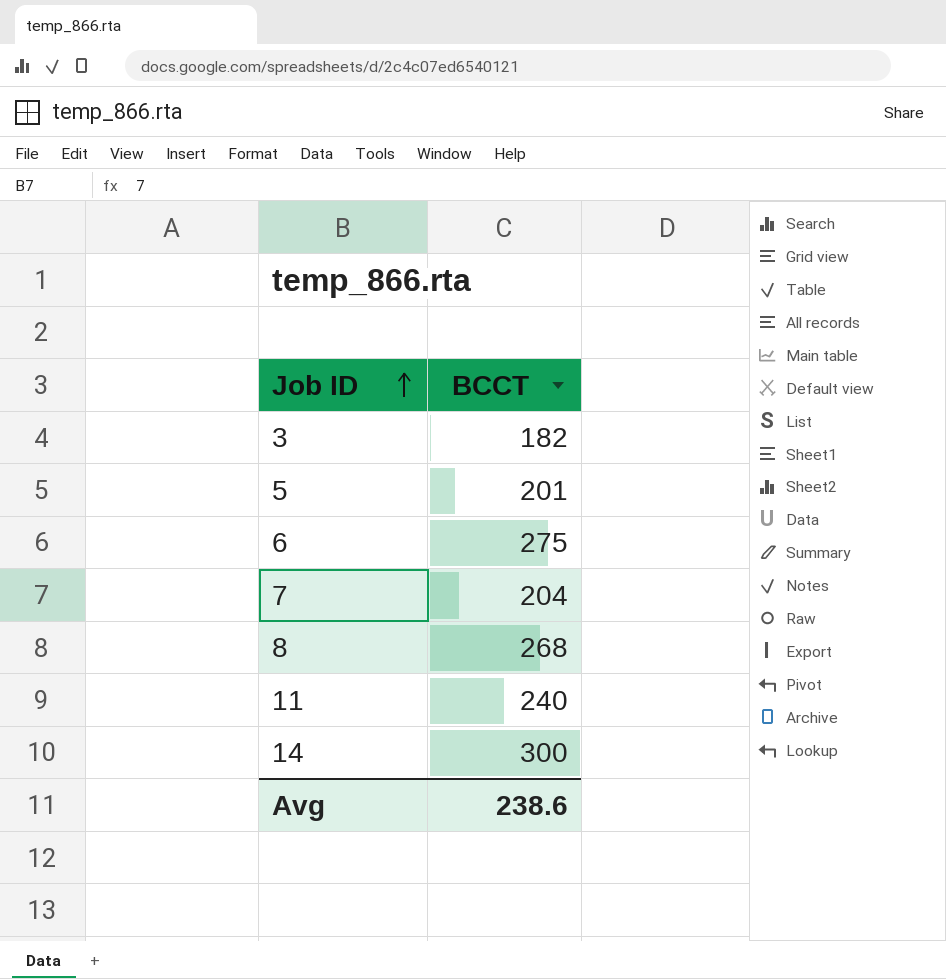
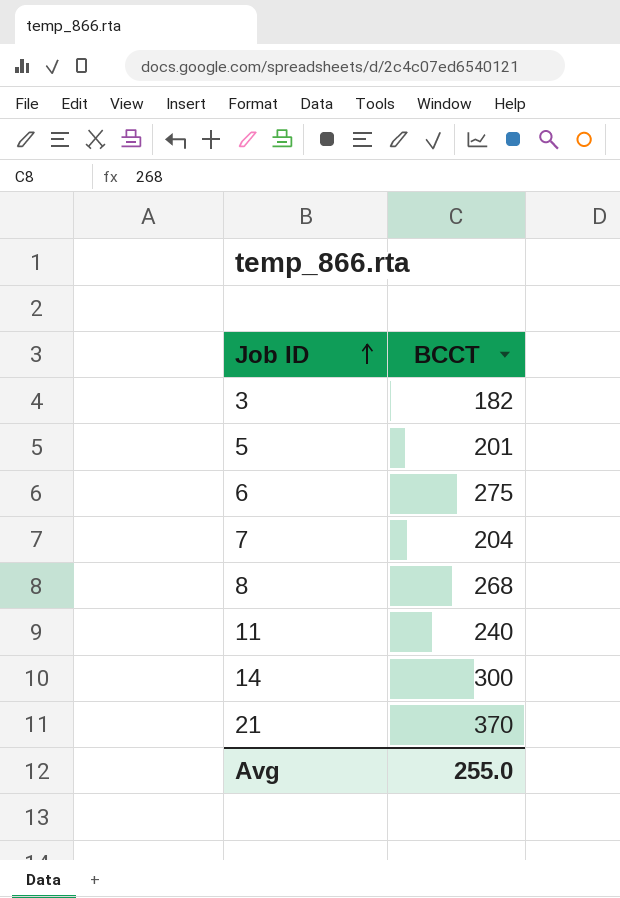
row 21: none -> 370
Avg | BCCT: 238.6 -> 255.0

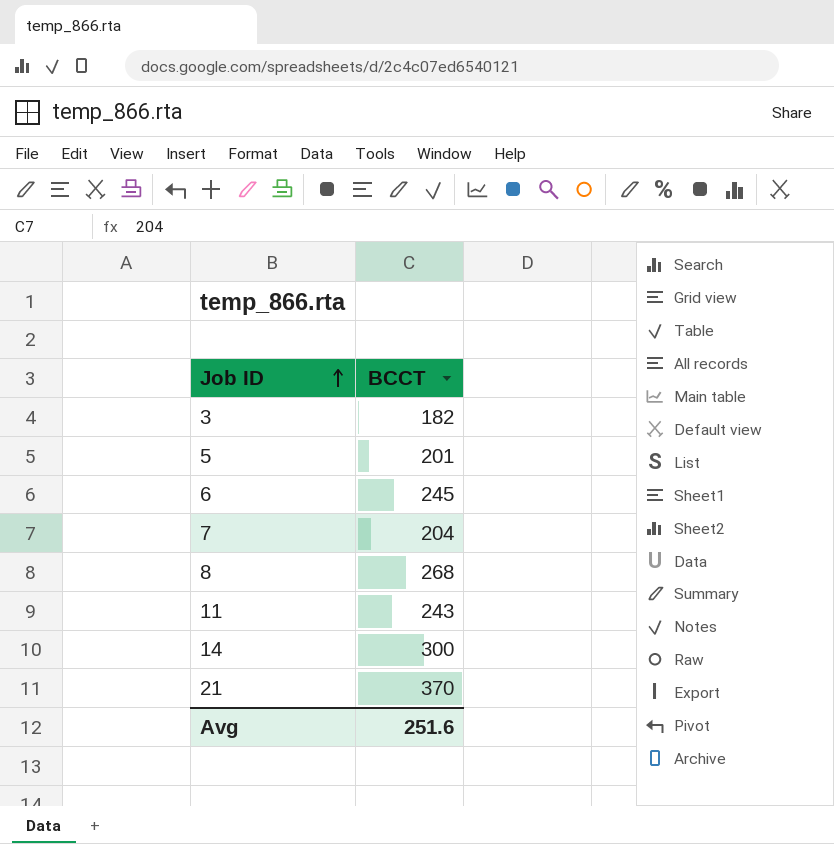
6 | BCCT: 275 -> 245
11 | BCCT: 240 -> 243
Avg | BCCT: 255.0 -> 251.6

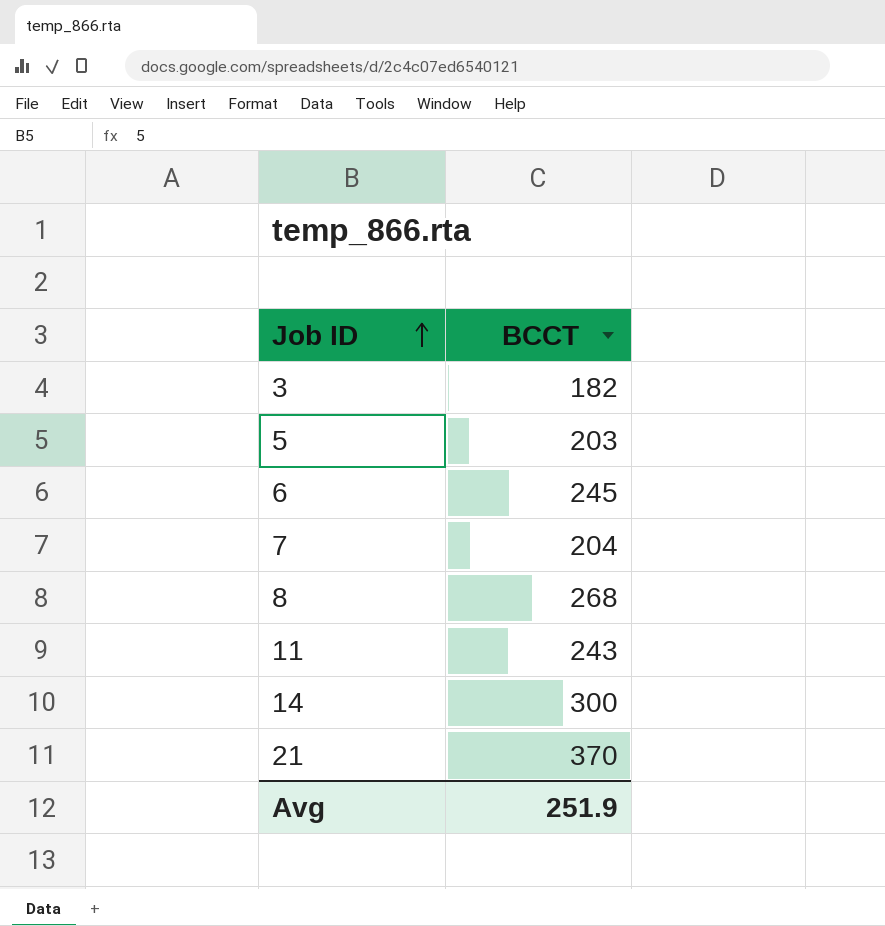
5 | BCCT: 201 -> 203
Avg | BCCT: 251.6 -> 251.9

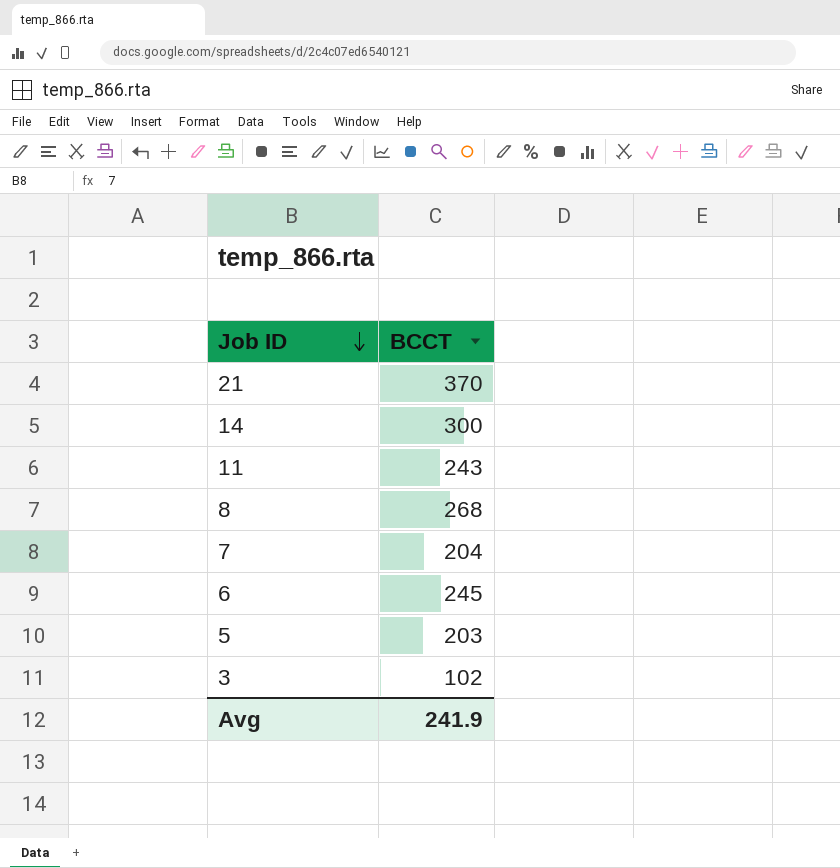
row order: Job ID ascending -> Job ID descending
3 | BCCT: 182 -> 102
Avg | BCCT: 251.9 -> 241.9

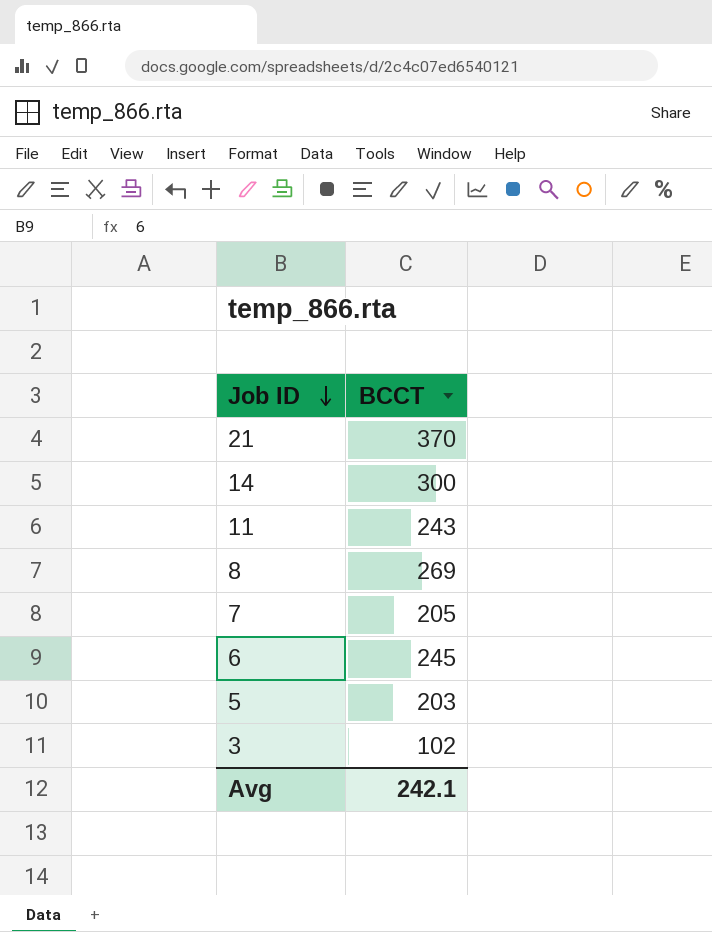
8 | BCCT: 268 -> 269
7 | BCCT: 204 -> 205
Avg | BCCT: 241.9 -> 242.1

